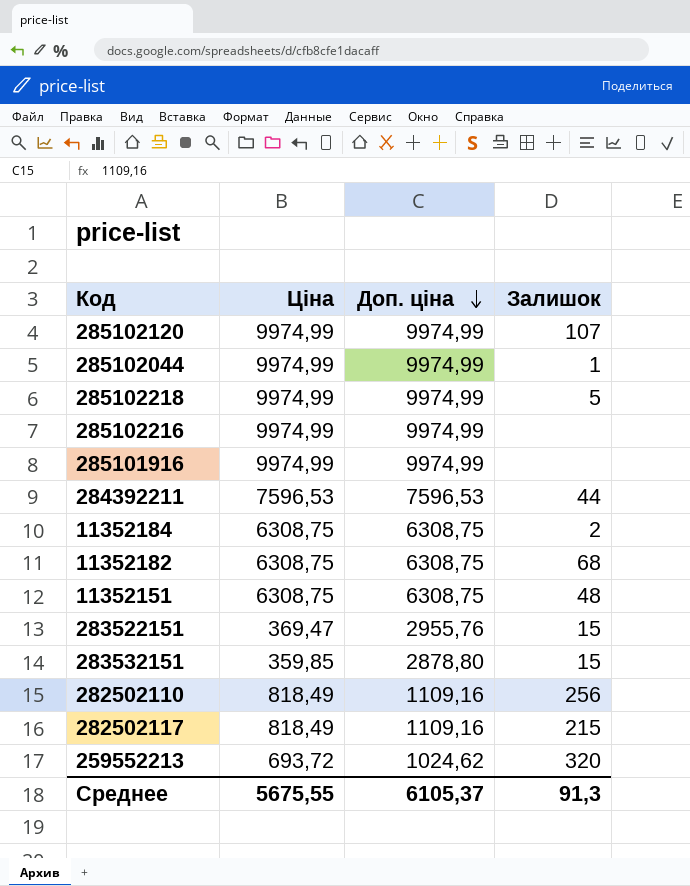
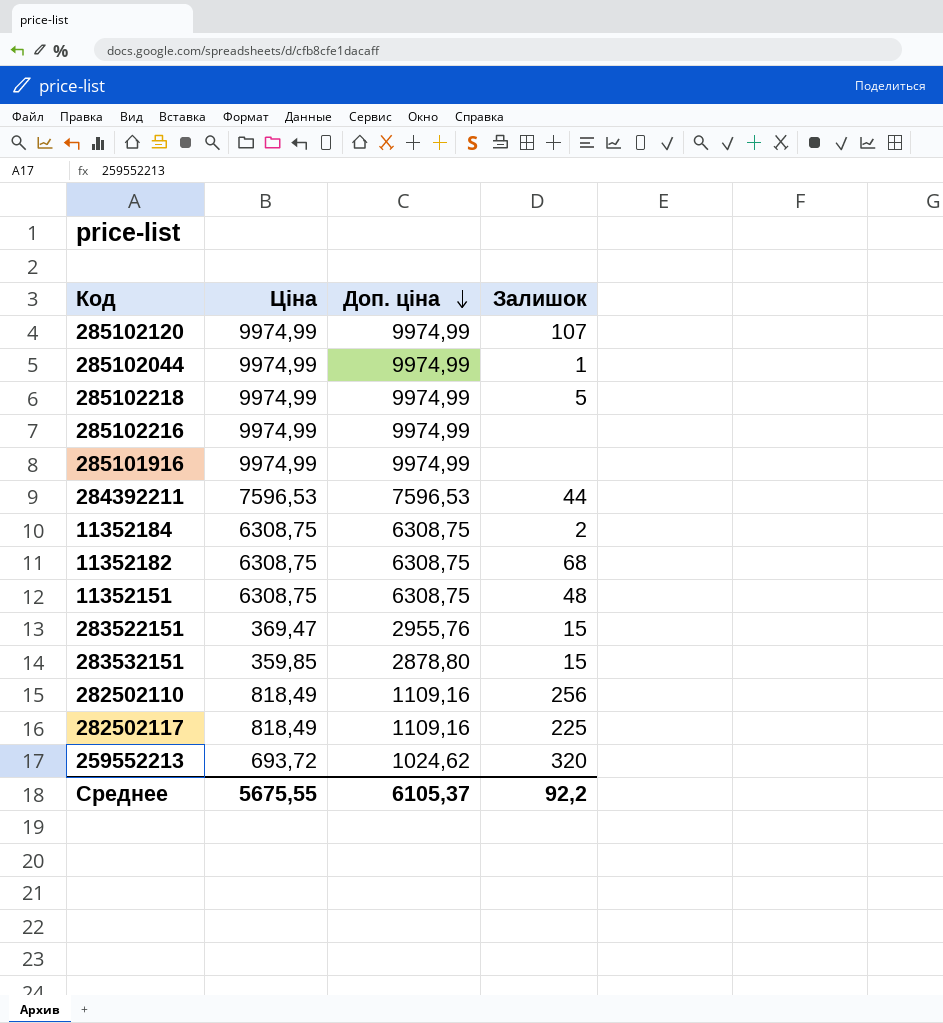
282502117 | Залишок: 215 -> 225
Среднее | Залишок: 91,3 -> 92,2

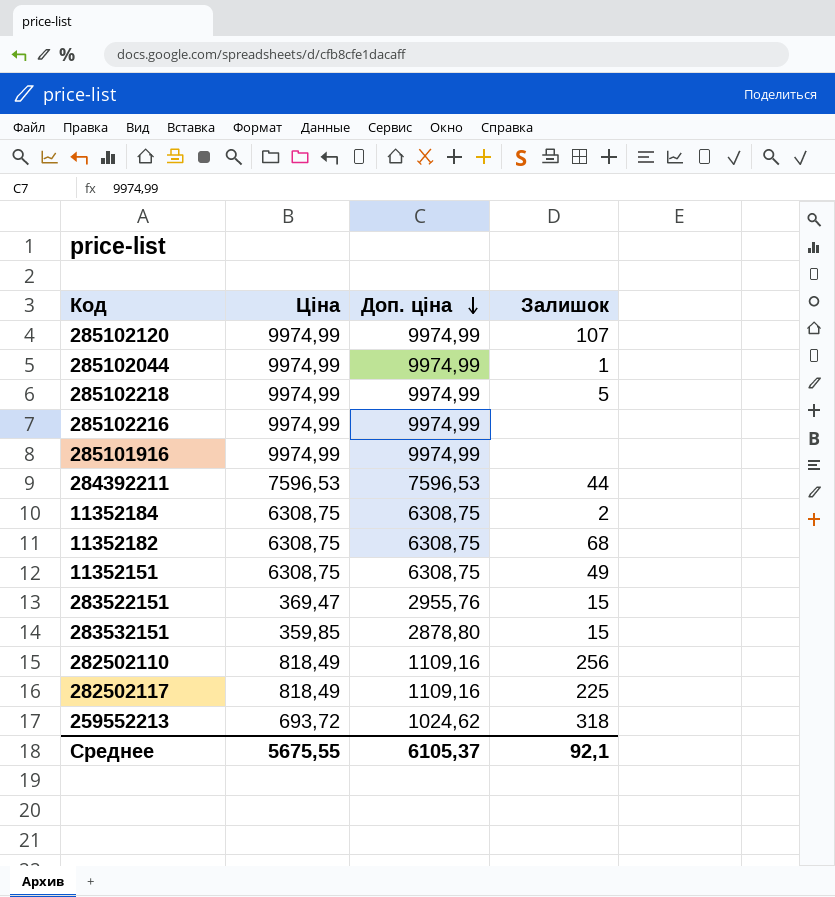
11352151 | Залишок: 48 -> 49
259552213 | Залишок: 320 -> 318
Среднее | Залишок: 92,2 -> 92,1

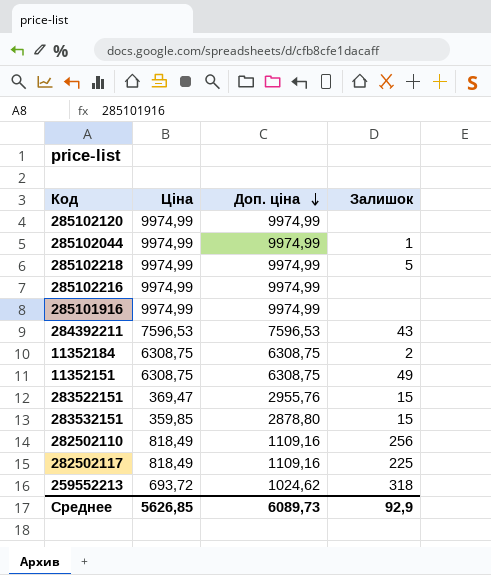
row 11352182: 6308,75 | 6308,75 | 68 -> none
285102120 | Залишок: 107 -> none
284392211 | Залишок: 44 -> 43
Среднее | Ціна: 5675,55 -> 5626,85
Среднее | Доп. ціна: 6105,37 -> 6089,73
Среднее | Залишок: 92,1 -> 92,9

